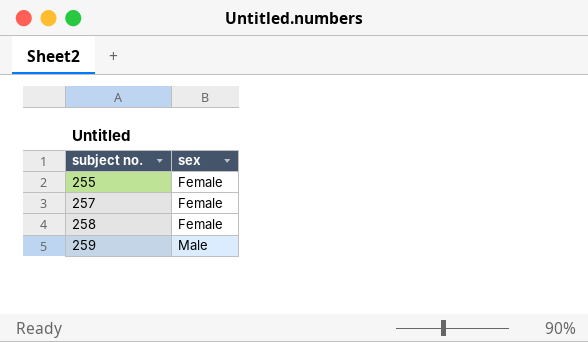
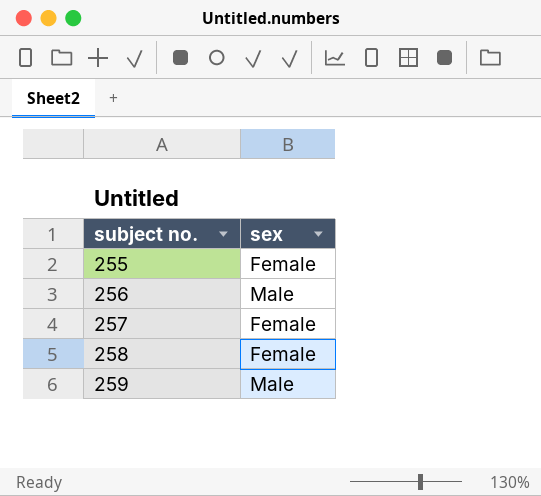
row 256: none -> Male

